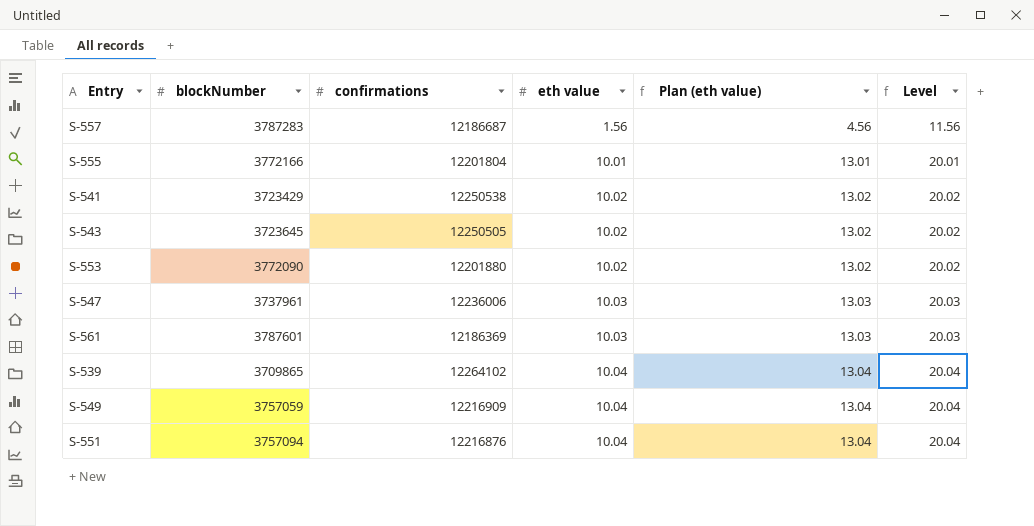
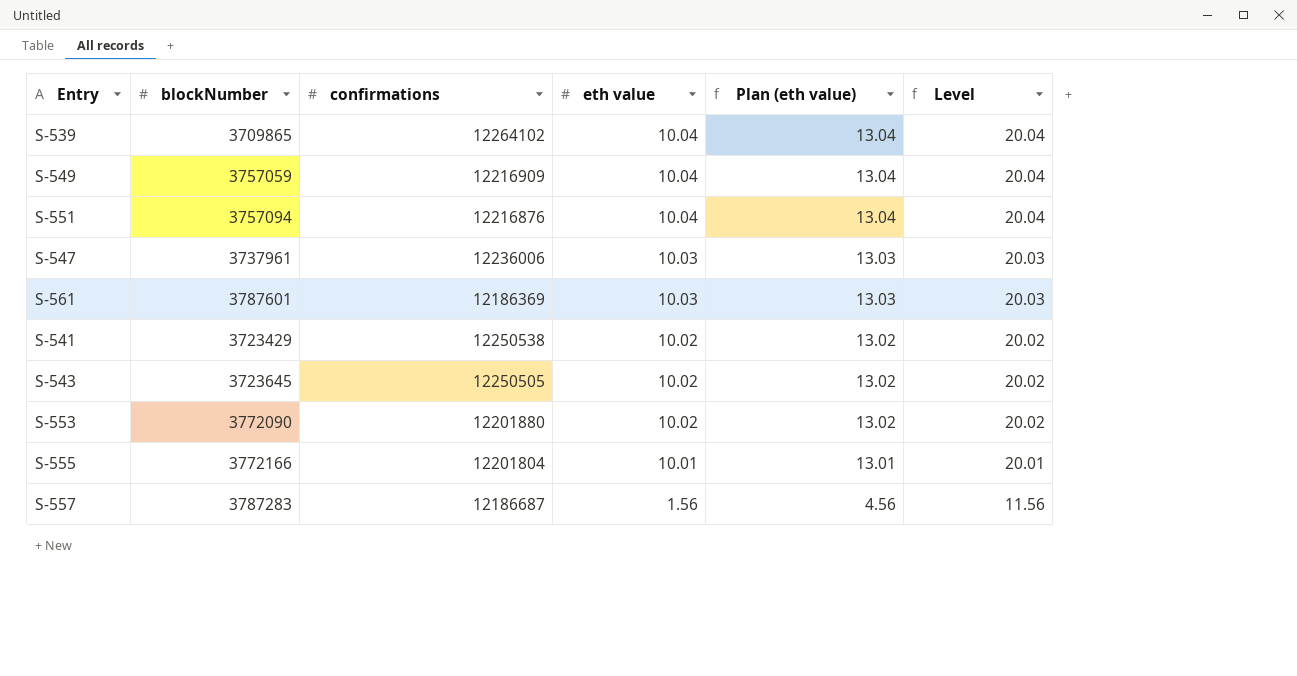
row order: eth value ascending -> eth value descending

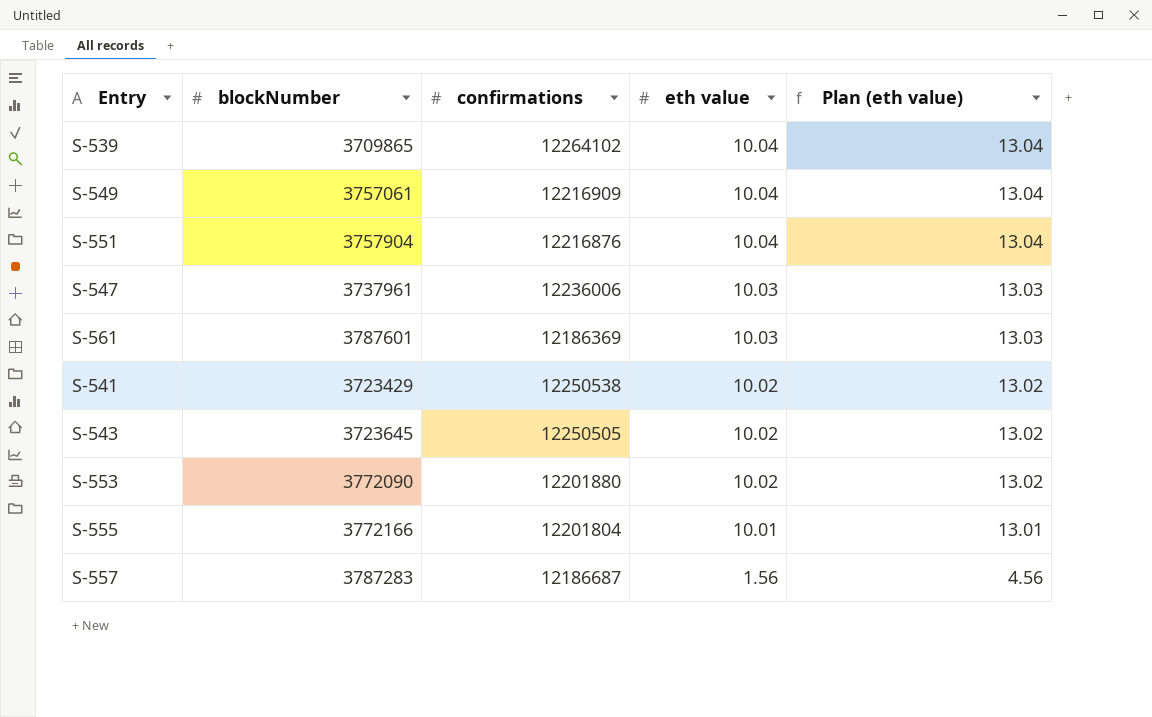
column Level | formula: [eth value] + 10 -> none
S-549 | blockNumber: 3757059 -> 3757061
S-551 | blockNumber: 3757094 -> 3757904

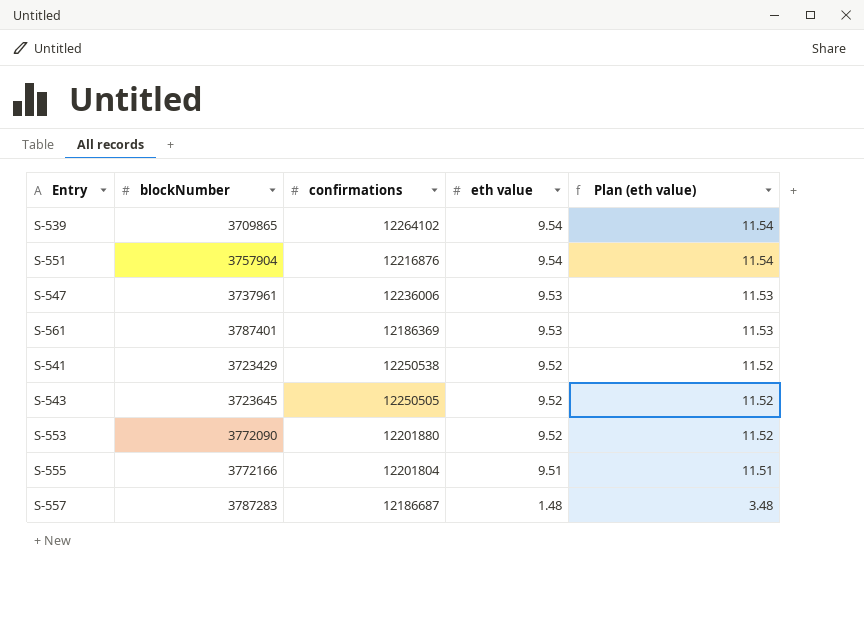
column Plan (eth value) | formula: [eth value] + 3 -> [eth value] + 2
row S-549: 3757061 | 12216909 | 10.04 | 13.04 -> none
S-539 | eth value: 10.04 -> 9.54
S-551 | eth value: 10.04 -> 9.54
S-547 | eth value: 10.03 -> 9.53
S-561 | blockNumber: 3787601 -> 3787401
S-561 | eth value: 10.03 -> 9.53
S-541 | eth value: 10.02 -> 9.52
S-543 | eth value: 10.02 -> 9.52
S-553 | eth value: 10.02 -> 9.52
S-555 | eth value: 10.01 -> 9.51
S-557 | eth value: 1.56 -> 1.48

